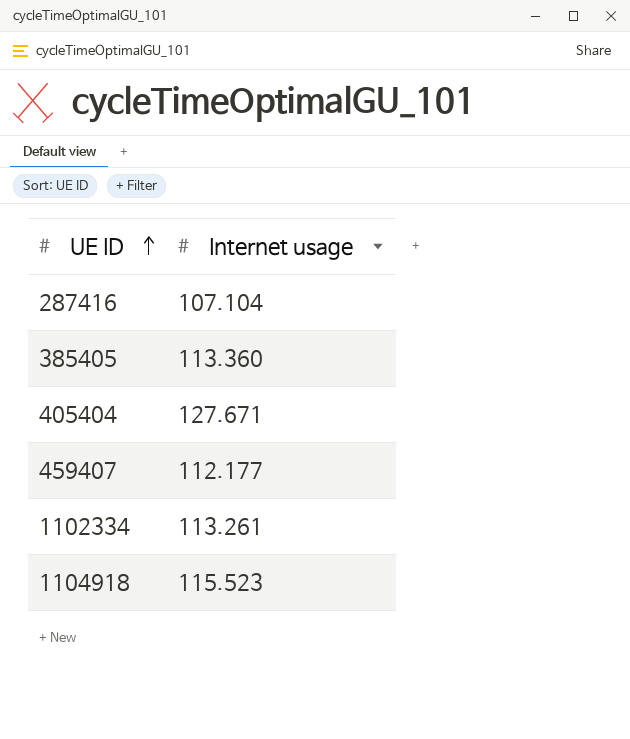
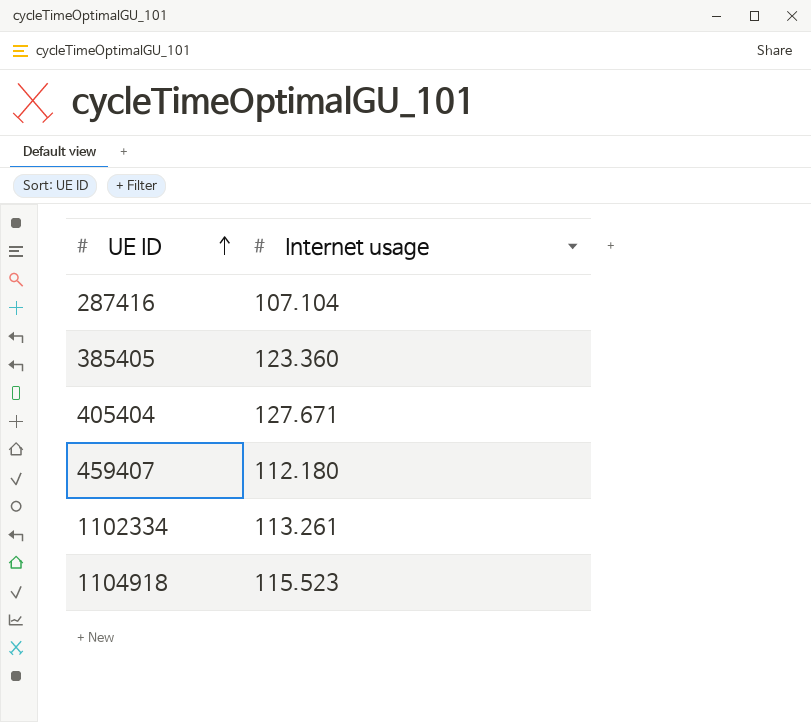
385405 | Internet usage: 113.360 -> 123.360
459407 | Internet usage: 112.177 -> 112.180

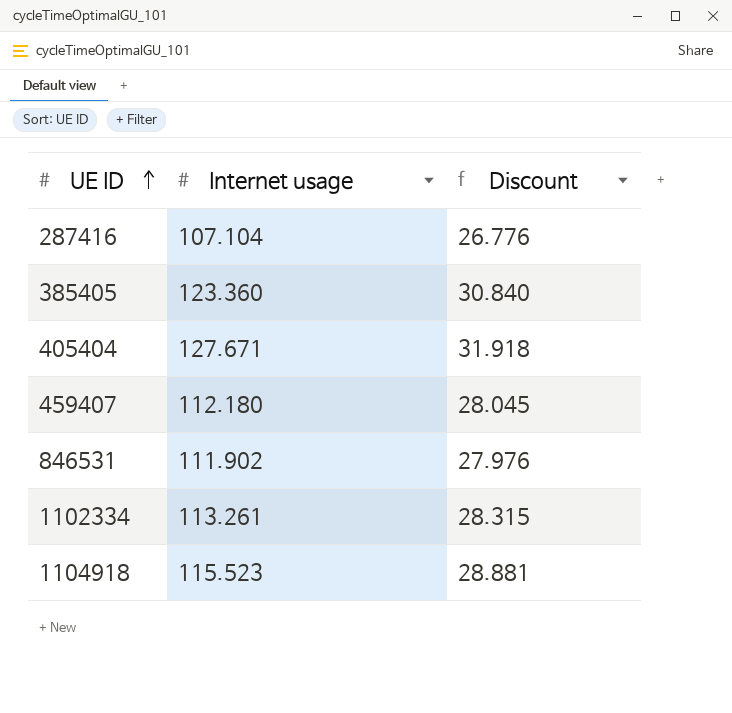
column Discount | formula: none -> [Internet usage] * 0.25
row 846531: none -> 111.902 | 27.976

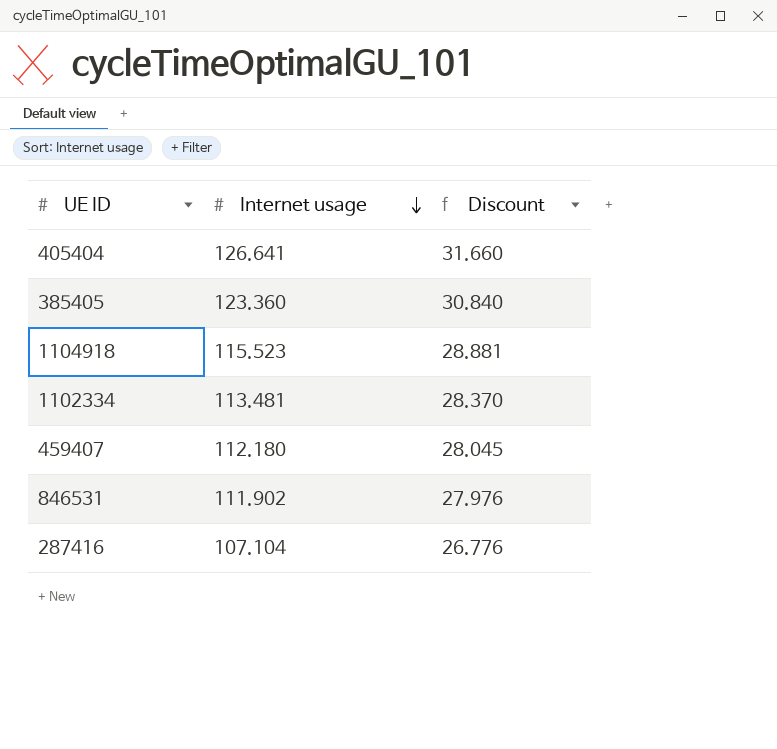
row order: UE ID ascending -> Internet usage descending
405404 | Internet usage: 127.671 -> 126.641
405404 | Discount: 31.918 -> 31.660
1102334 | Internet usage: 113.261 -> 113.481
1102334 | Discount: 28.315 -> 28.370

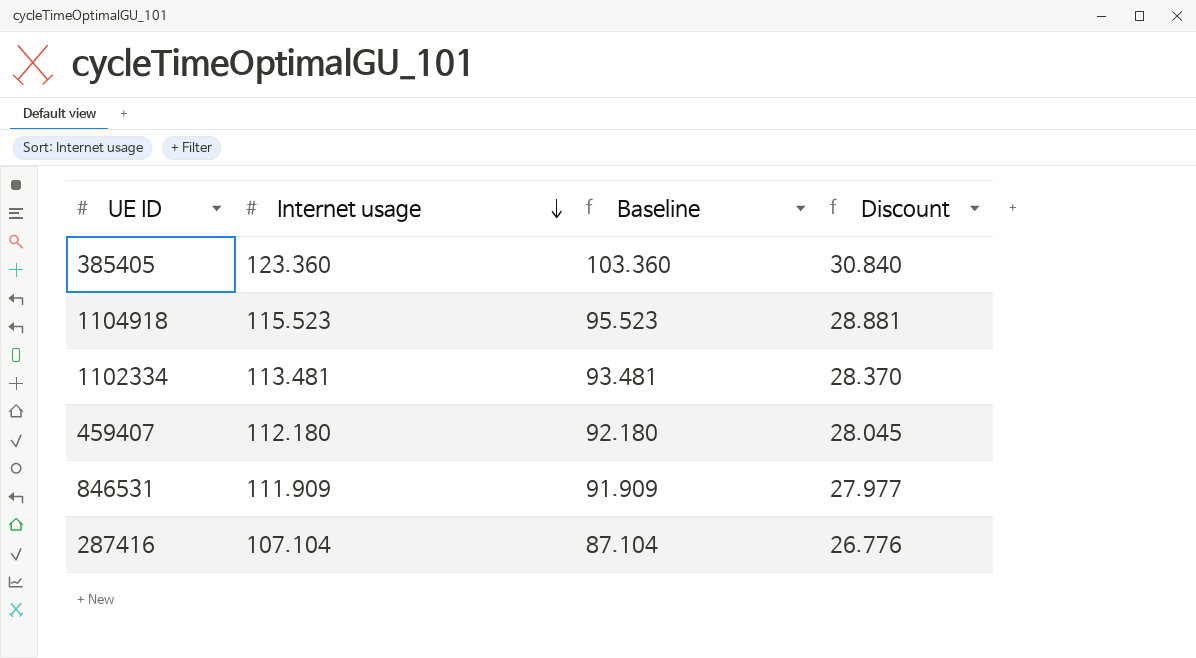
column Baseline | formula: none -> [Internet usage] - 20
row 405404: 126.641 | 31.660 -> none
846531 | Internet usage: 111.902 -> 111.909
846531 | Discount: 27.976 -> 27.977

